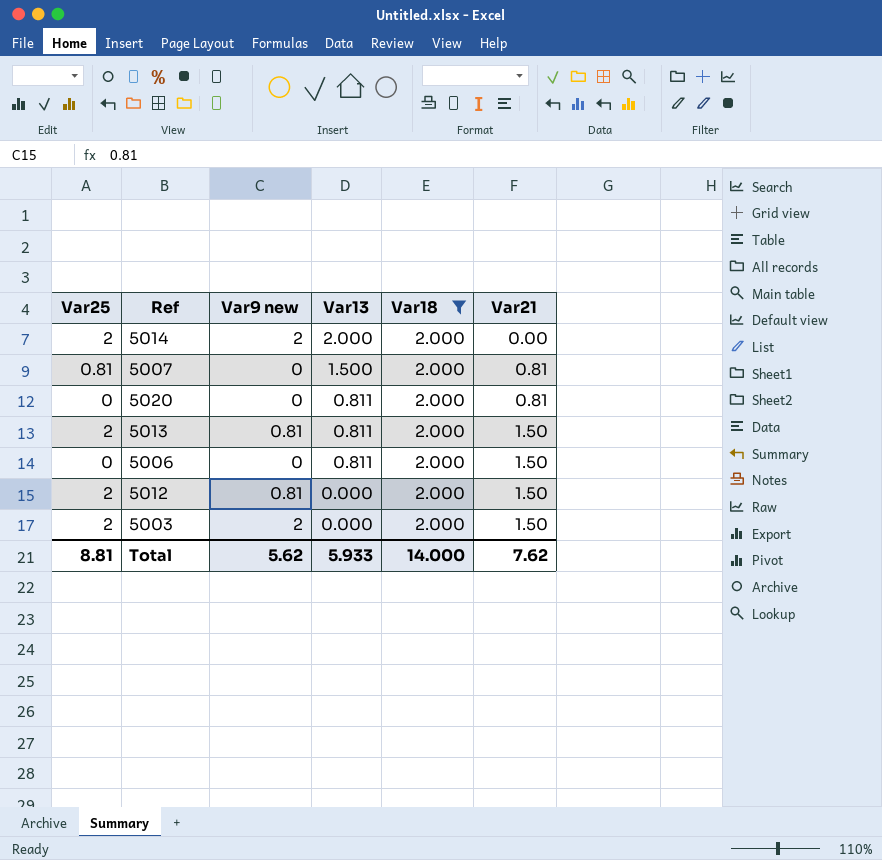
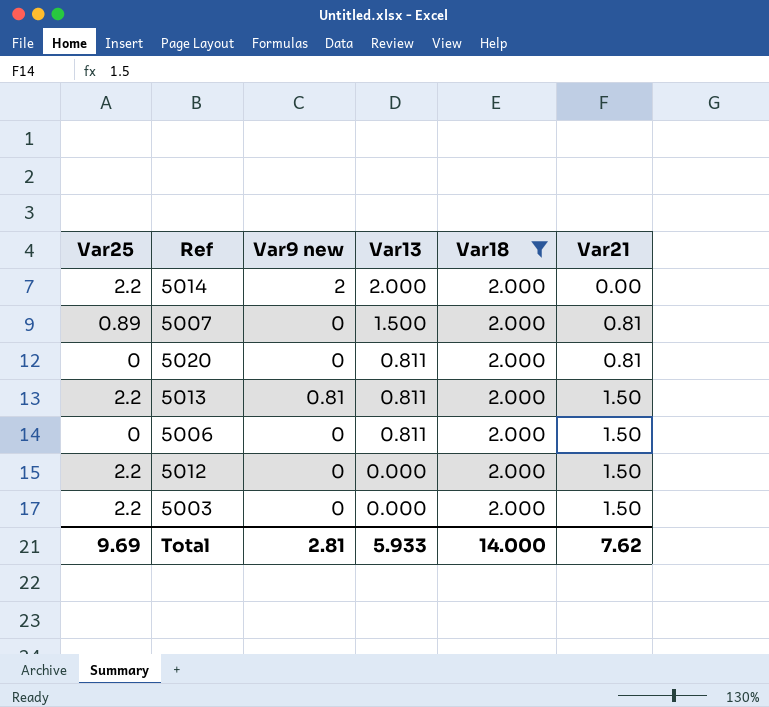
5014 | Var25: 2 -> 2.2
5007 | Var25: 0.81 -> 0.89
5013 | Var25: 2 -> 2.2
5012 | Var25: 2 -> 2.2
5012 | Var9 new: 0.81 -> 0
5003 | Var25: 2 -> 2.2
5003 | Var9 new: 2 -> 0
Total | Var25: 8.81 -> 9.69
Total | Var9 new: 5.62 -> 2.81

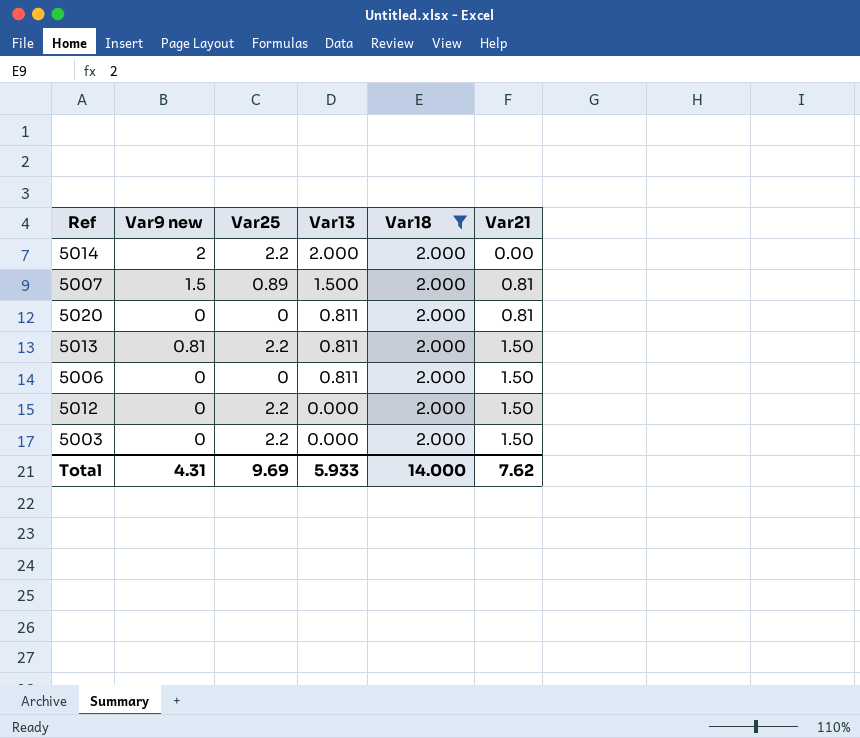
column Var25 | position: 1 -> 3
5007 | Var9 new: 0 -> 1.5
Total | Var9 new: 2.81 -> 4.31

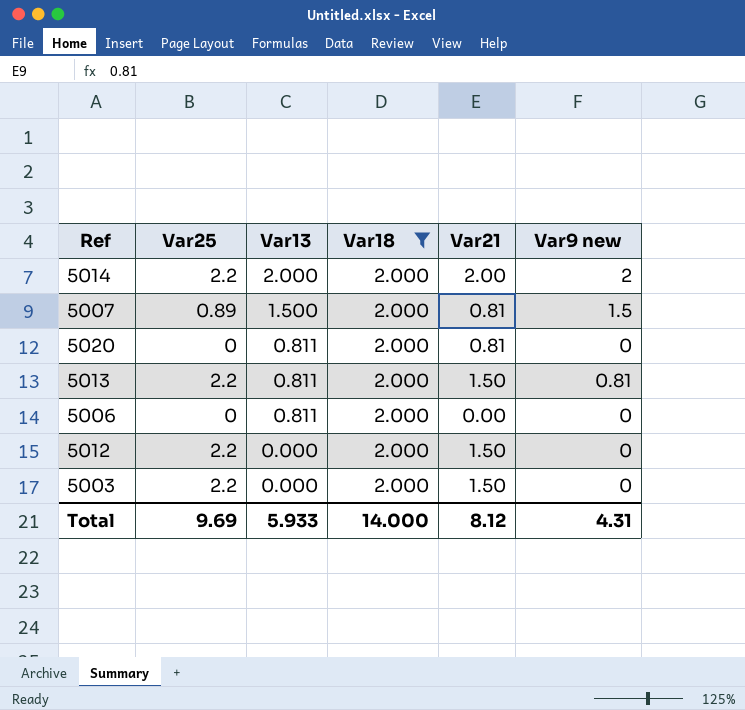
column Var9 new | position: 2 -> 6
5014 | Var21: 0.00 -> 2.00
5006 | Var21: 1.50 -> 0.00
Total | Var21: 7.62 -> 8.12

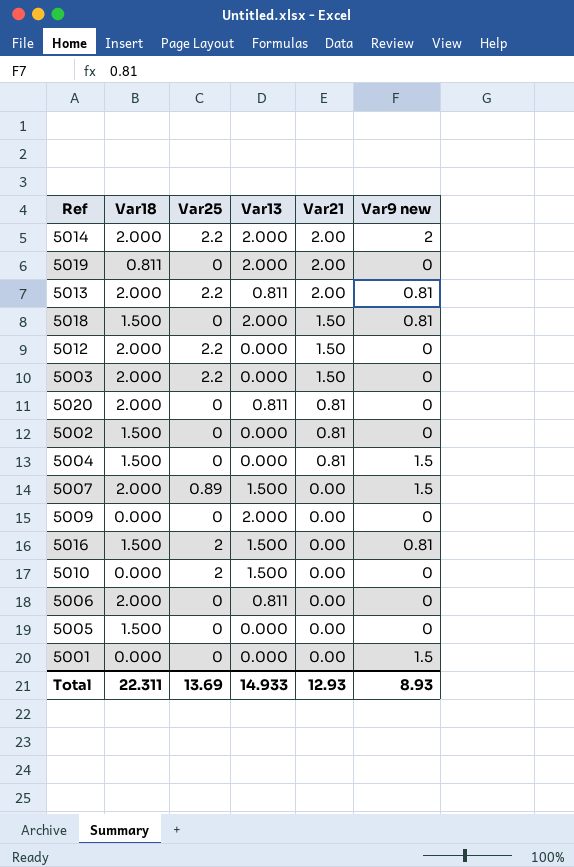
filter: Var18 = 2.000 -> none
row order: Var13 descending -> Var21 descending
column Var18 | position: 4 -> 2
5013 | Var21: 1.50 -> 2.00
5007 | Var21: 0.81 -> 0.00
Total | Var18: 14.000 -> 22.311
Total | Var25: 9.69 -> 13.69
Total | Var13: 5.933 -> 14.933
Total | Var21: 8.12 -> 12.93
Total | Var9 new: 4.31 -> 8.93

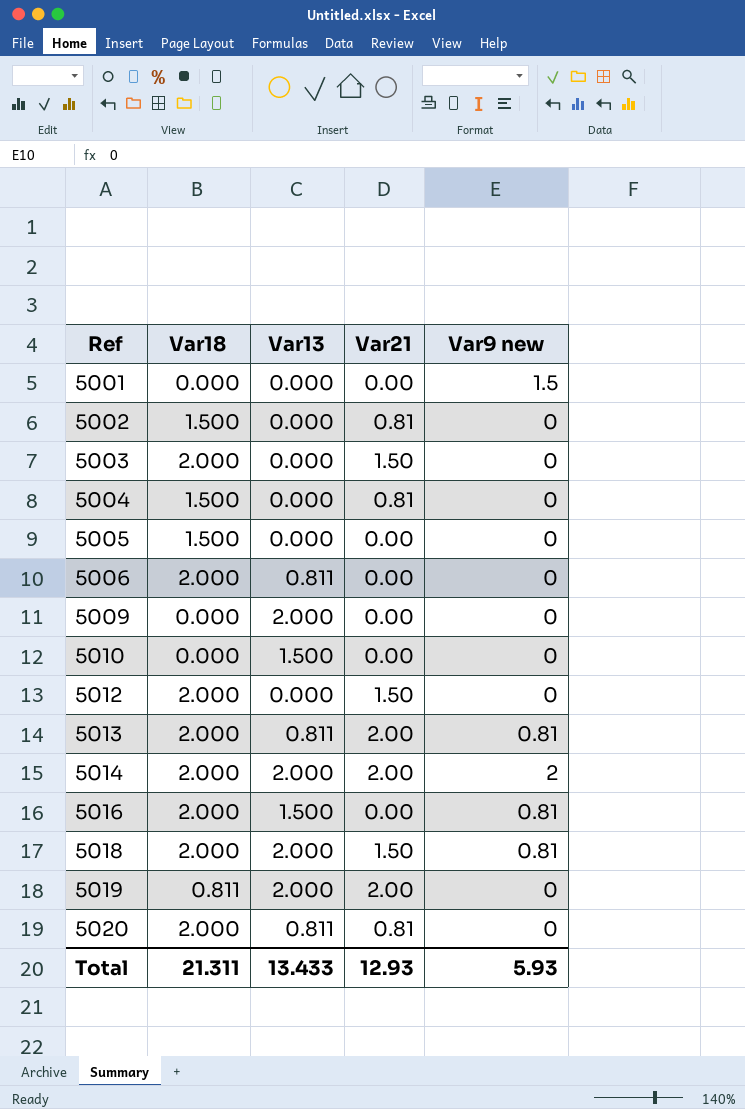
row order: Var21 descending -> Ref ascending
column Var25 | position: 3 -> none
row 5007: 2.000 | 0.89 | 1.500 | 0.00 | 1.5 -> none
5004 | Var9 new: 1.5 -> 0
5016 | Var18: 1.500 -> 2.000
5018 | Var18: 1.500 -> 2.000
Total | Var18: 22.311 -> 21.311
Total | Var13: 14.933 -> 13.433
Total | Var9 new: 8.93 -> 5.93

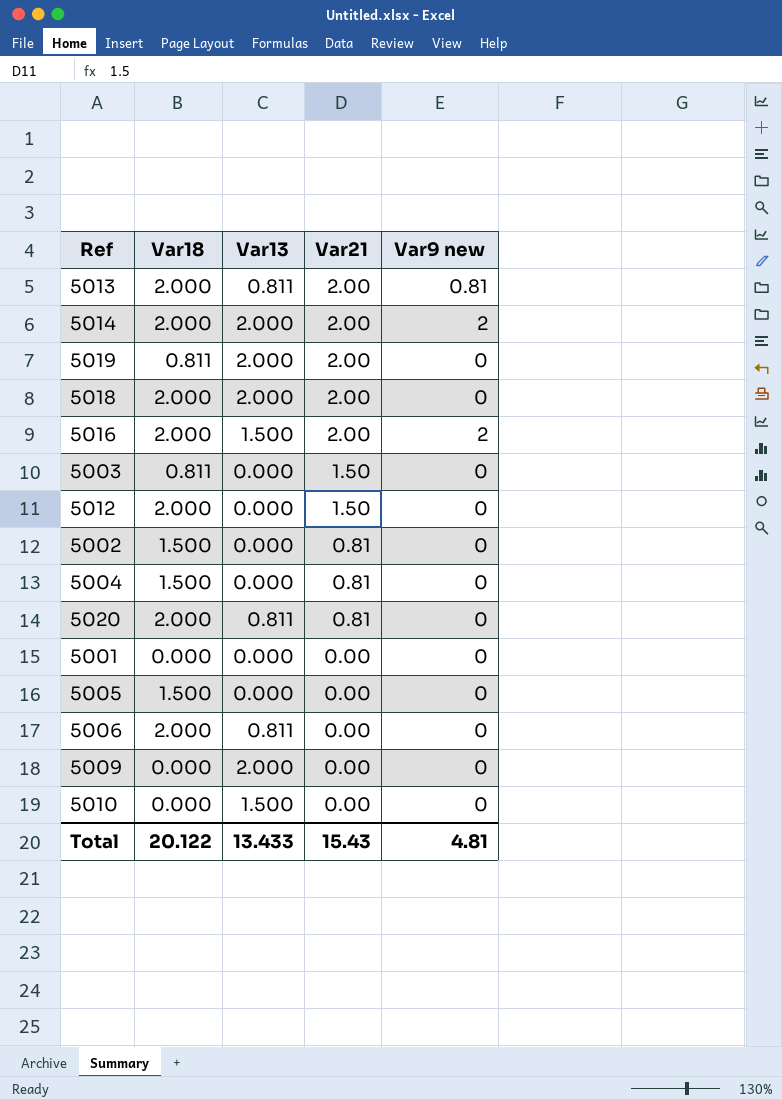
row order: Ref ascending -> Var21 descending
5018 | Var21: 1.50 -> 2.00
5018 | Var9 new: 0.81 -> 0
5016 | Var21: 0.00 -> 2.00
5016 | Var9 new: 0.81 -> 2
5003 | Var18: 2.000 -> 0.811
5001 | Var9 new: 1.5 -> 0
Total | Var18: 21.311 -> 20.122
Total | Var21: 12.93 -> 15.43
Total | Var9 new: 5.93 -> 4.81

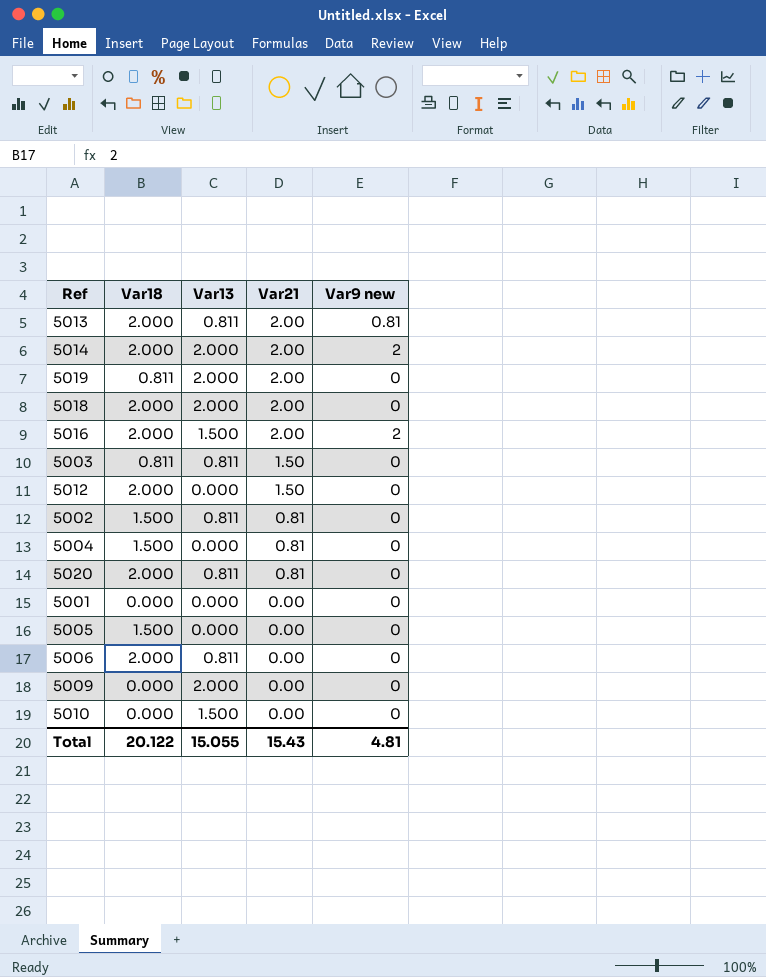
5003 | Var13: 0.000 -> 0.811
5002 | Var13: 0.000 -> 0.811
Total | Var13: 13.433 -> 15.055

